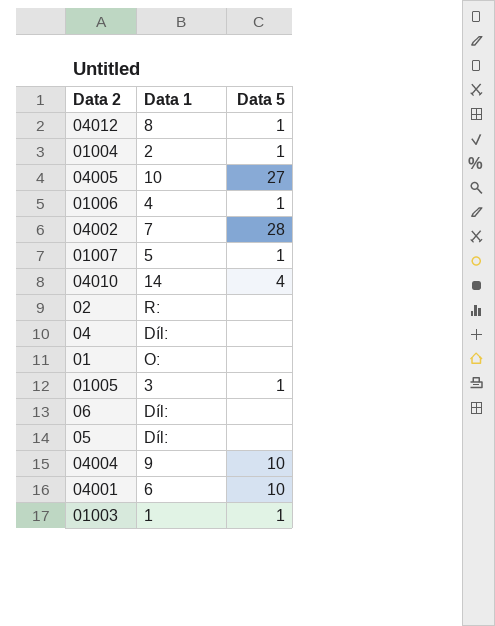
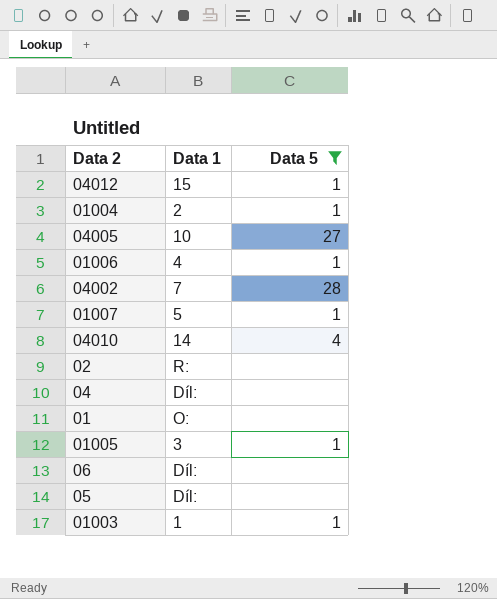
filter: none -> Data 5 != 10
04012 | Data 1: 8 -> 15

